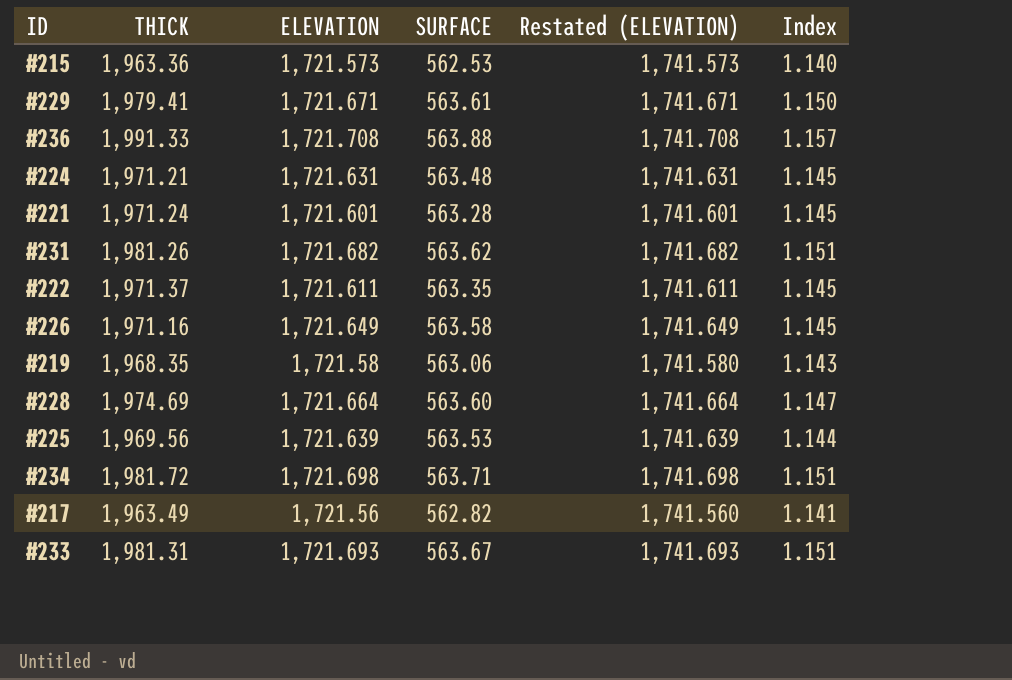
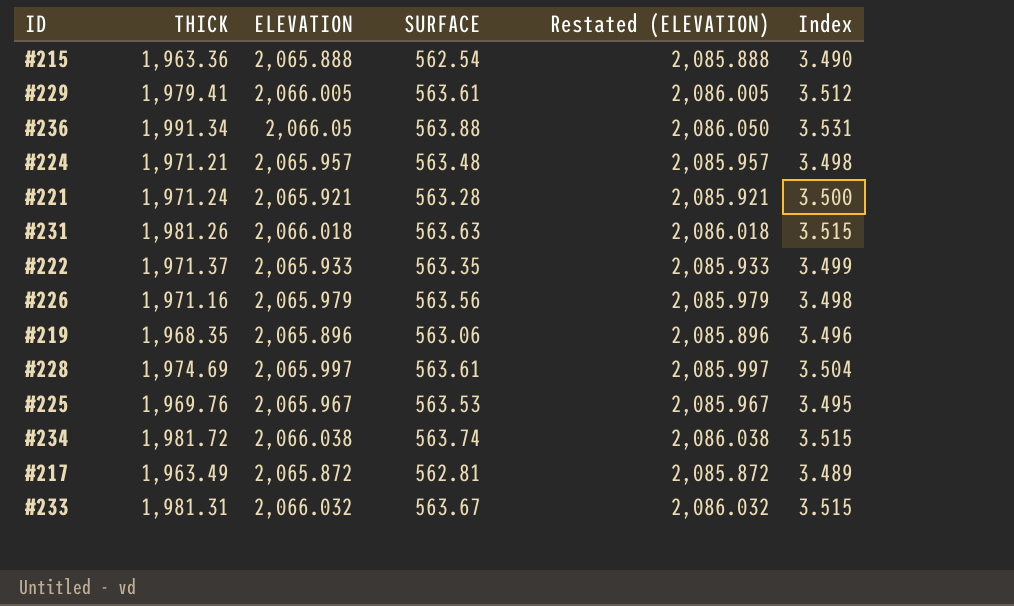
column Index | formula: [THICK] / [ELEVATION] -> [THICK] / [SURFACE]
#215 | ELEVATION: 1,721.573 -> 2,065.888
#215 | SURFACE: 562.53 -> 562.54
#215 | Restated (ELEVATION): 1,741.573 -> 2,085.888
#229 | ELEVATION: 1,721.671 -> 2,066.005
#229 | Restated (ELEVATION): 1,741.671 -> 2,086.005
#236 | THICK: 1,991.33 -> 1,991.34
#236 | ELEVATION: 1,721.708 -> 2,066.05
#236 | Restated (ELEVATION): 1,741.708 -> 2,086.050
#224 | ELEVATION: 1,721.631 -> 2,065.957
#224 | Restated (ELEVATION): 1,741.631 -> 2,085.957
#221 | ELEVATION: 1,721.601 -> 2,065.921
#221 | Restated (ELEVATION): 1,741.601 -> 2,085.921
#231 | ELEVATION: 1,721.682 -> 2,066.018
#231 | SURFACE: 563.62 -> 563.63
#231 | Restated (ELEVATION): 1,741.682 -> 2,086.018
#222 | ELEVATION: 1,721.611 -> 2,065.933
#222 | Restated (ELEVATION): 1,741.611 -> 2,085.933
#226 | ELEVATION: 1,721.649 -> 2,065.979
#226 | SURFACE: 563.58 -> 563.56
#226 | Restated (ELEVATION): 1,741.649 -> 2,085.979
#219 | ELEVATION: 1,721.58 -> 2,065.896
#219 | Restated (ELEVATION): 1,741.580 -> 2,085.896
#228 | ELEVATION: 1,721.664 -> 2,065.997
#228 | SURFACE: 563.60 -> 563.61
#228 | Restated (ELEVATION): 1,741.664 -> 2,085.997
#225 | THICK: 1,969.56 -> 1,969.76
#225 | ELEVATION: 1,721.639 -> 2,065.967
#225 | Restated (ELEVATION): 1,741.639 -> 2,085.967
#234 | ELEVATION: 1,721.698 -> 2,066.038
#234 | SURFACE: 563.71 -> 563.74
#234 | Restated (ELEVATION): 1,741.698 -> 2,086.038
#217 | ELEVATION: 1,721.56 -> 2,065.872
#217 | SURFACE: 562.82 -> 562.81
#217 | Restated (ELEVATION): 1,741.560 -> 2,085.872
#233 | ELEVATION: 1,721.693 -> 2,066.032
#233 | Restated (ELEVATION): 1,741.693 -> 2,086.032

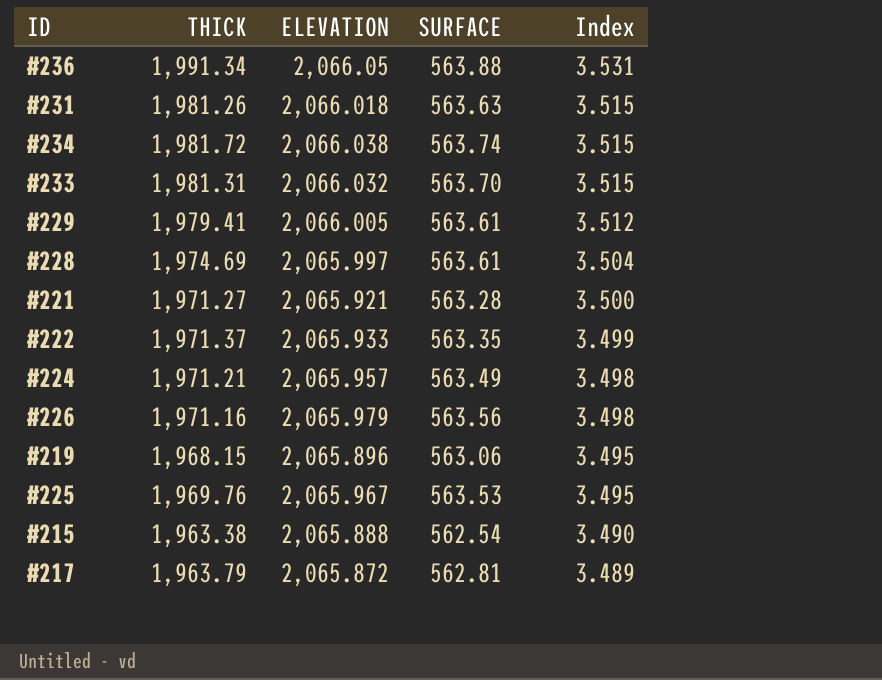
row order: none -> Index descending
column Restated (ELEVATION) | formula: [ELEVATION] + 20 -> none
#233 | SURFACE: 563.67 -> 563.70
#221 | THICK: 1,971.24 -> 1,971.27
#224 | SURFACE: 563.48 -> 563.49
#219 | THICK: 1,968.35 -> 1,968.15
#219 | Index: 3.496 -> 3.495
#215 | THICK: 1,963.36 -> 1,963.38
#217 | THICK: 1,963.49 -> 1,963.79

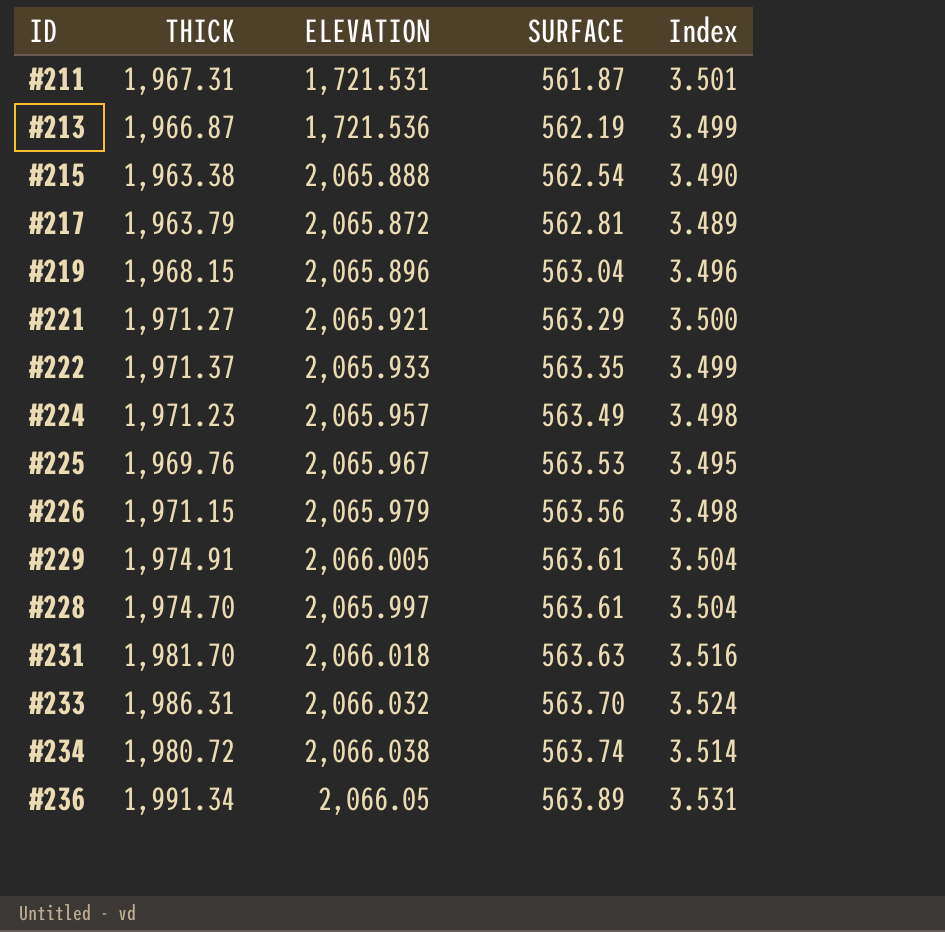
row order: Index descending -> SURFACE ascending
row #211: none -> 1,967.31 | 1,721.531 | 561.87 | 3.501
row #213: none -> 1,966.87 | 1,721.536 | 562.19 | 3.499
#219 | SURFACE: 563.06 -> 563.04
#219 | Index: 3.495 -> 3.496
#221 | SURFACE: 563.28 -> 563.29
#224 | THICK: 1,971.21 -> 1,971.23
#226 | THICK: 1,971.16 -> 1,971.15
#229 | THICK: 1,979.41 -> 1,974.91
#229 | Index: 3.512 -> 3.504
#228 | THICK: 1,974.69 -> 1,974.70
#231 | THICK: 1,981.26 -> 1,981.70
#231 | Index: 3.515 -> 3.516
#233 | THICK: 1,981.31 -> 1,986.31
#233 | Index: 3.515 -> 3.524
#234 | THICK: 1,981.72 -> 1,980.72
#234 | Index: 3.515 -> 3.514
#236 | SURFACE: 563.88 -> 563.89

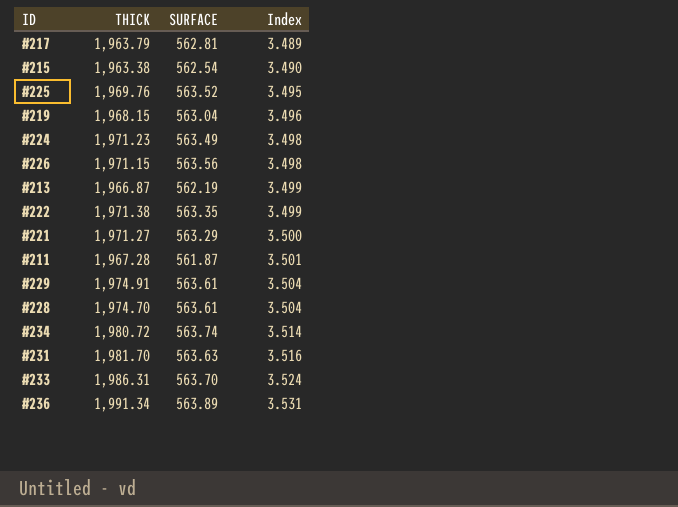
row order: SURFACE ascending -> Index ascending
column ELEVATION | position: 3 -> none
#225 | SURFACE: 563.53 -> 563.52
#222 | THICK: 1,971.37 -> 1,971.38
#211 | THICK: 1,967.31 -> 1,967.28

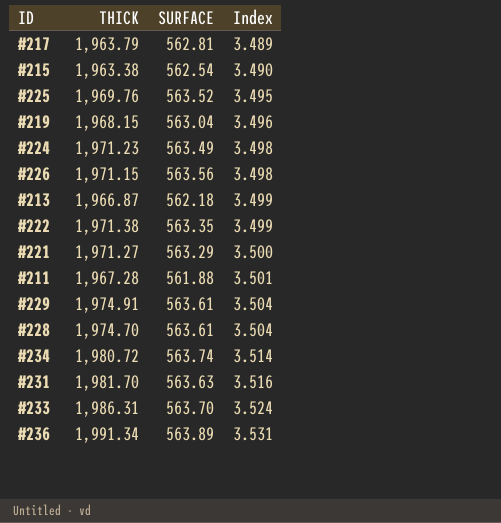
#213 | SURFACE: 562.19 -> 562.18
#211 | SURFACE: 561.87 -> 561.88

